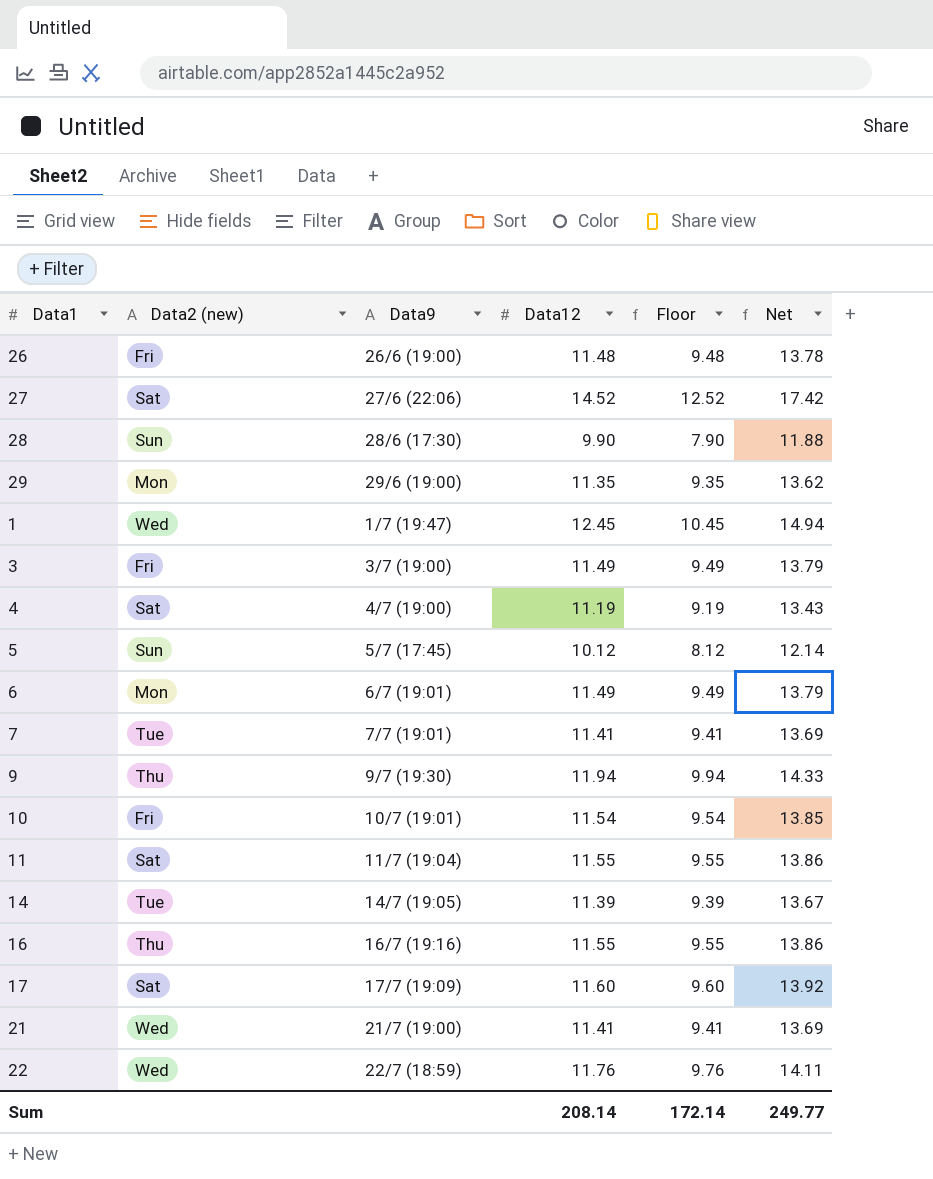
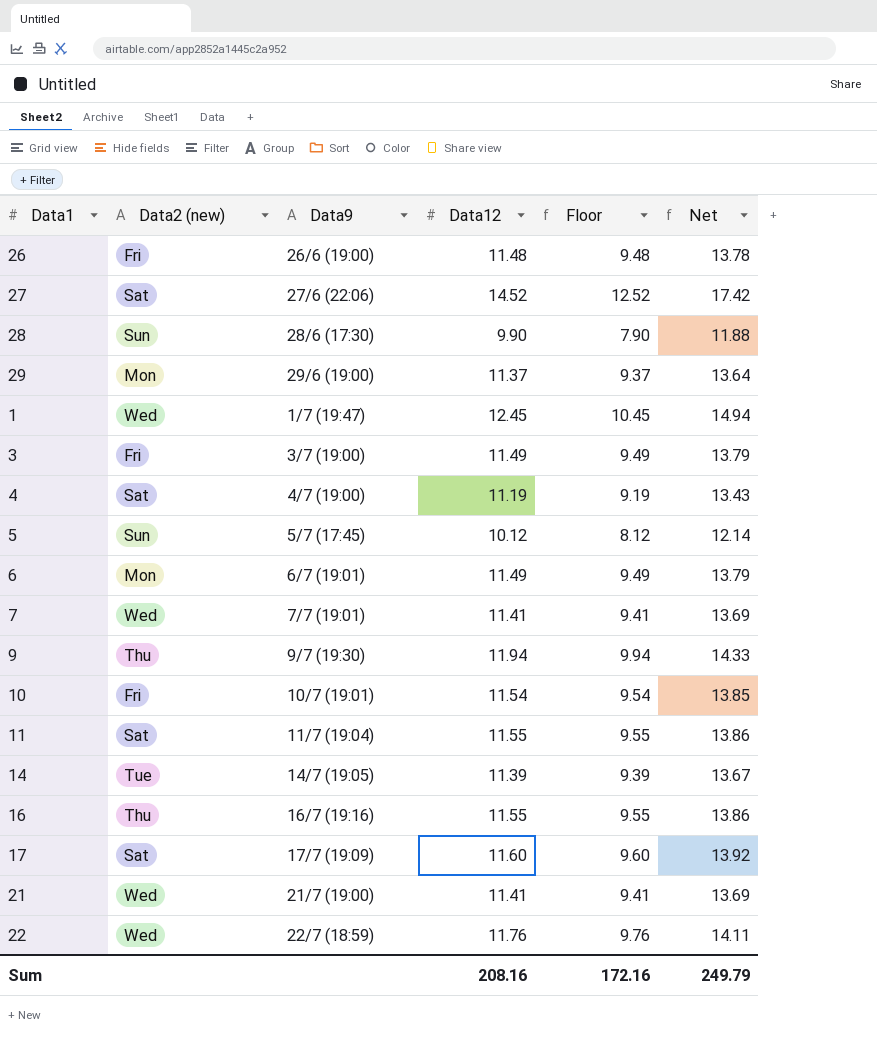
29 | Data12: 11.35 -> 11.37
29 | Floor: 9.35 -> 9.37
29 | Net: 13.62 -> 13.64
7 | Data2 (new): Tue -> Wed
Sum | Data12: 208.14 -> 208.16
Sum | Floor: 172.14 -> 172.16
Sum | Net: 249.77 -> 249.79

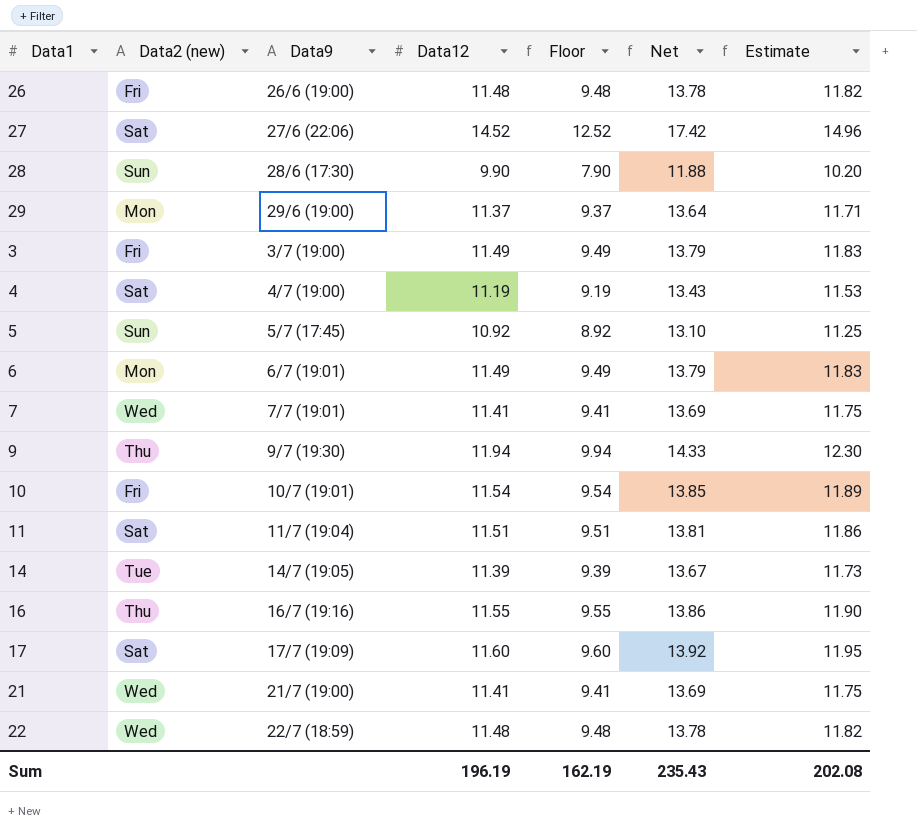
column Estimate | formula: none -> [Data12] * 1.03
row 1: Wed | 1/7 (19:47) | 12.45 | 10.45 | 14.94 -> none
5 | Data12: 10.12 -> 10.92
5 | Floor: 8.12 -> 8.92
5 | Net: 12.14 -> 13.10
11 | Data12: 11.55 -> 11.51
11 | Floor: 9.55 -> 9.51
11 | Net: 13.86 -> 13.81
22 | Data12: 11.76 -> 11.48
22 | Floor: 9.76 -> 9.48
22 | Net: 14.11 -> 13.78
Sum | Data12: 208.16 -> 196.19
Sum | Floor: 172.16 -> 162.19
Sum | Net: 249.79 -> 235.43

